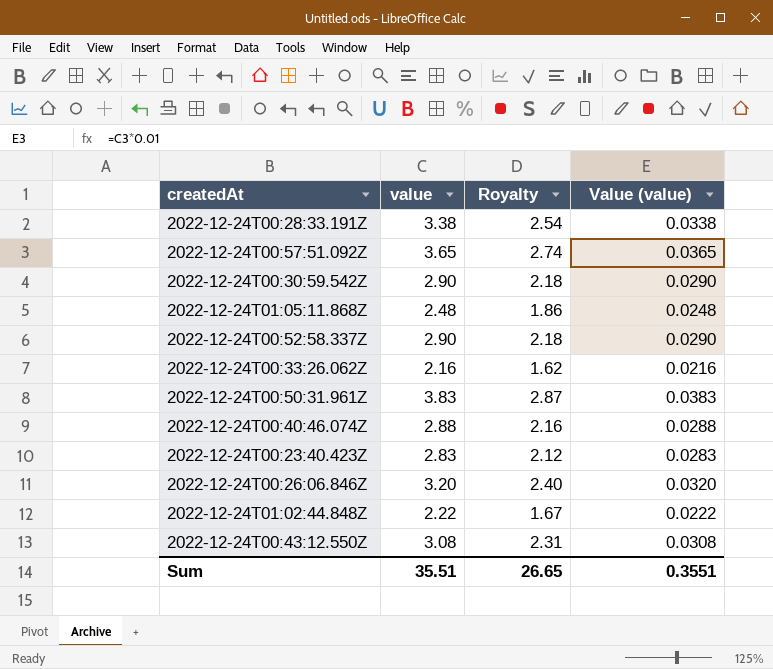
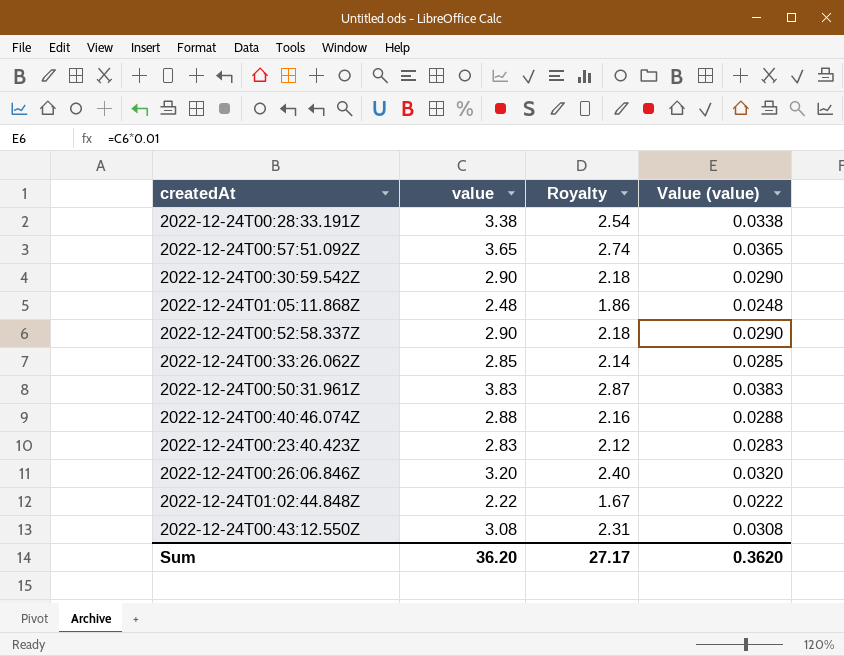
2022-12-24T00:33:26.062Z | value: 2.16 -> 2.85
2022-12-24T00:33:26.062Z | Royalty: 1.62 -> 2.14
2022-12-24T00:33:26.062Z | Value (value): 0.0216 -> 0.0285
Sum | value: 35.51 -> 36.20
Sum | Royalty: 26.65 -> 27.17
Sum | Value (value): 0.3551 -> 0.3620

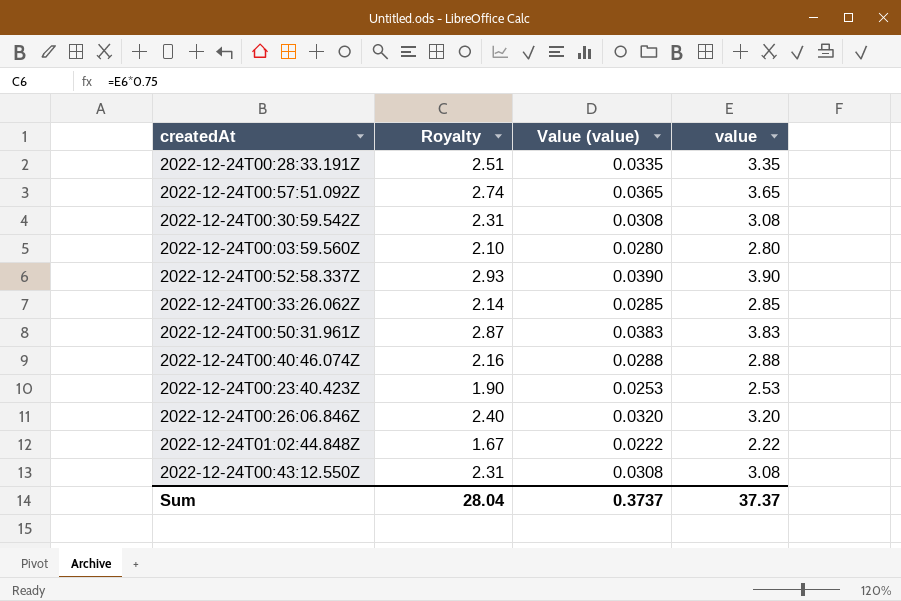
column value | position: 2 -> 4
row 2022-12-24T01:05:11.868Z: 2.48 | 1.86 | 0.0248 -> none
2022-12-24T00:28:33.191Z | Royalty: 2.54 -> 2.51
2022-12-24T00:28:33.191Z | Value (value): 0.0338 -> 0.0335
2022-12-24T00:28:33.191Z | value: 3.38 -> 3.35
2022-12-24T00:30:59.542Z | Royalty: 2.18 -> 2.31
2022-12-24T00:30:59.542Z | Value (value): 0.0290 -> 0.0308
2022-12-24T00:30:59.542Z | value: 2.90 -> 3.08
row 2022-12-24T00:03:59.560Z: none -> 2.10 | 0.0280 | 2.80
2022-12-24T00:52:58.337Z | Royalty: 2.18 -> 2.93
2022-12-24T00:52:58.337Z | Value (value): 0.0290 -> 0.0390
2022-12-24T00:52:58.337Z | value: 2.90 -> 3.90
2022-12-24T00:23:40.423Z | Royalty: 2.12 -> 1.90
2022-12-24T00:23:40.423Z | Value (value): 0.0283 -> 0.0253
2022-12-24T00:23:40.423Z | value: 2.83 -> 2.53
Sum | Royalty: 27.17 -> 28.04
Sum | Value (value): 0.3620 -> 0.3737
Sum | value: 36.20 -> 37.37

